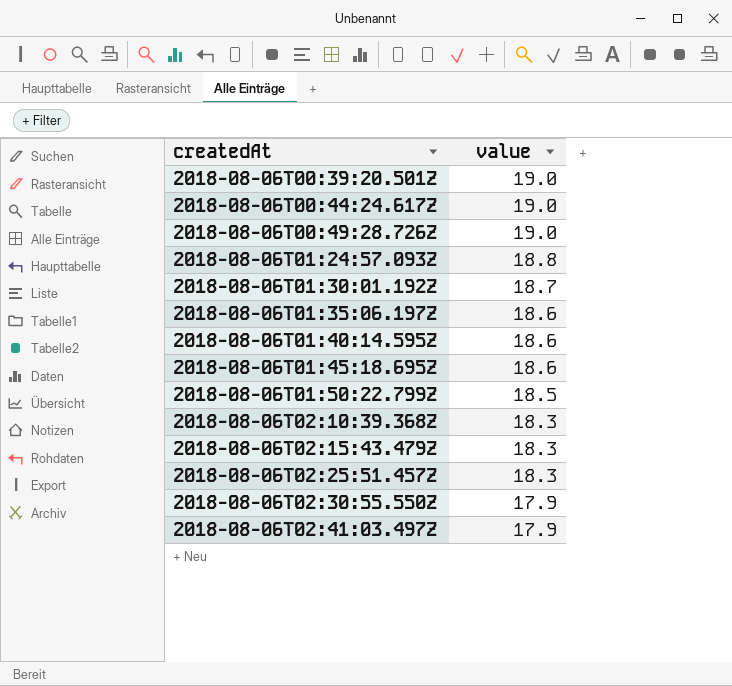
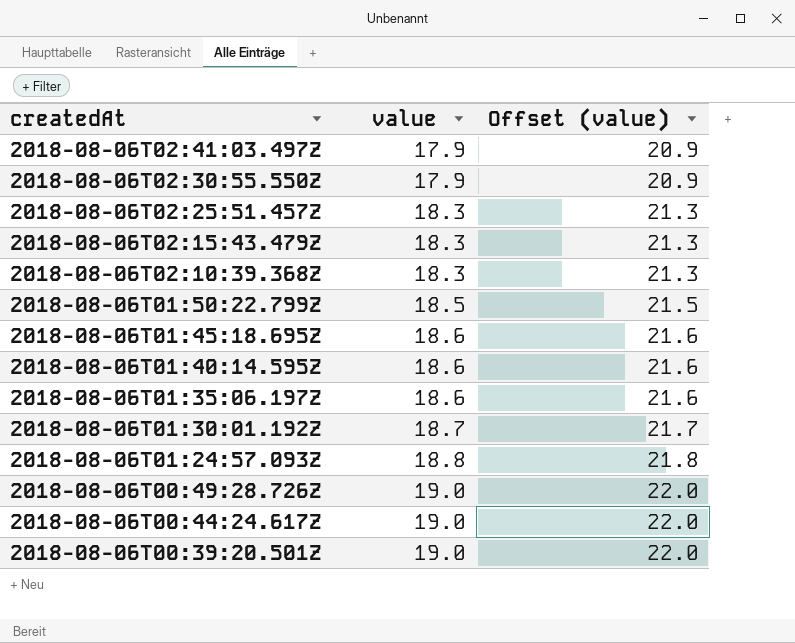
row order: createdAt ascending -> createdAt descending
column Offset (value) | formula: none -> [value] + 3

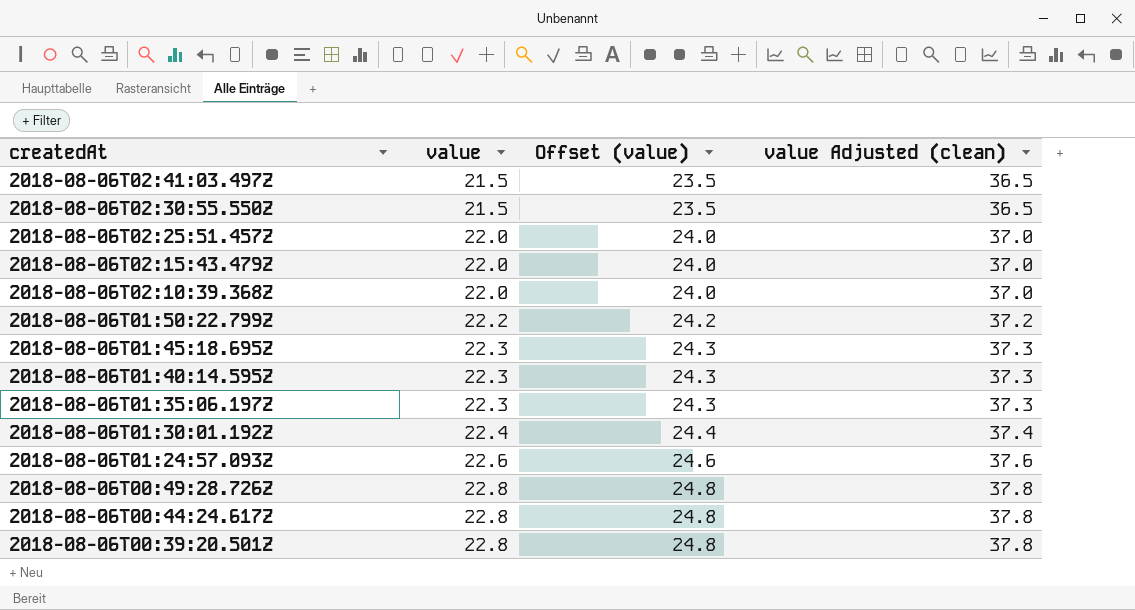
column Offset (value) | formula: [value] + 3 -> [value] + 2
column value Adjusted (clean) | formula: none -> [value] + 15
2018-08-06T02:41:03.497Z | value: 17.9 -> 21.5
2018-08-06T02:30:55.550Z | value: 17.9 -> 21.5
2018-08-06T02:25:51.457Z | value: 18.3 -> 22.0
2018-08-06T02:15:43.479Z | value: 18.3 -> 22.0
2018-08-06T02:10:39.368Z | value: 18.3 -> 22.0
2018-08-06T01:50:22.799Z | value: 18.5 -> 22.2
2018-08-06T01:45:18.695Z | value: 18.6 -> 22.3
2018-08-06T01:40:14.595Z | value: 18.6 -> 22.3
2018-08-06T01:35:06.197Z | value: 18.6 -> 22.3
2018-08-06T01:30:01.192Z | value: 18.7 -> 22.4
2018-08-06T01:24:57.093Z | value: 18.8 -> 22.6
2018-08-06T00:49:28.726Z | value: 19.0 -> 22.8
2018-08-06T00:44:24.617Z | value: 19.0 -> 22.8
2018-08-06T00:39:20.501Z | value: 19.0 -> 22.8

